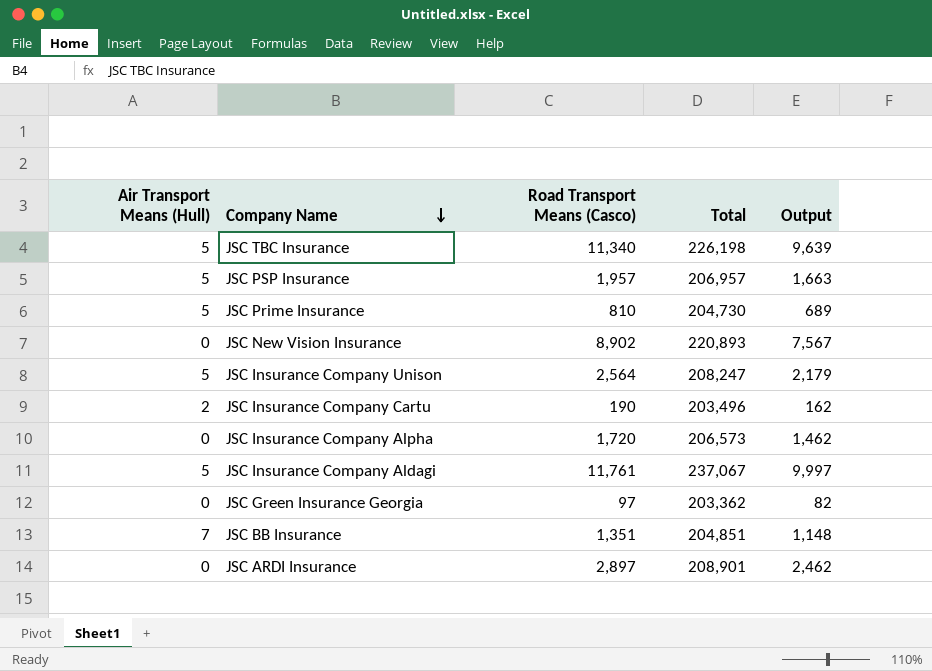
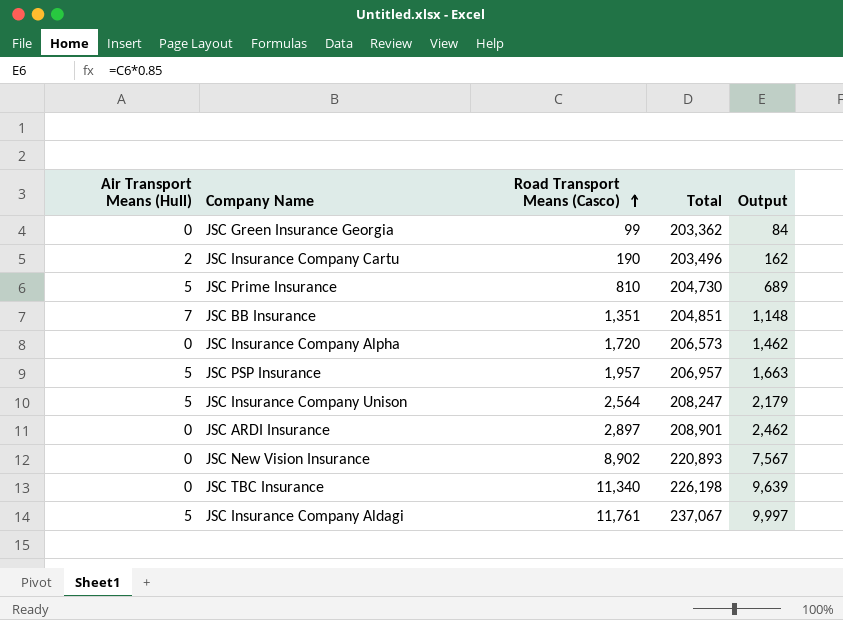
row order: Company Name descending -> Road Transport Means (Casco) ascending
JSC Green Insurance Georgia | Road Transport Means (Casco): 97 -> 99
JSC Green Insurance Georgia | Output: 82 -> 84
JSC TBC Insurance | Air Transport Means (Hull): 5 -> 0

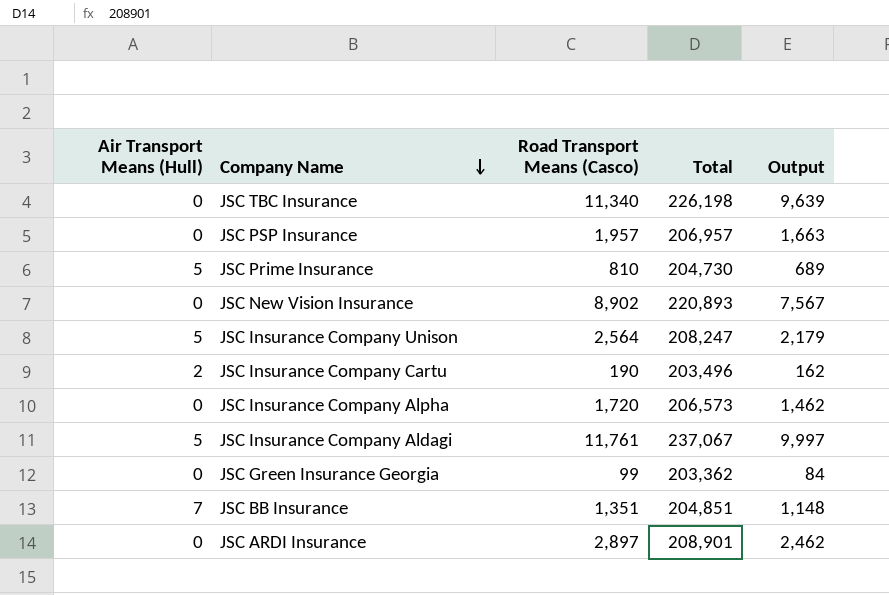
row order: Road Transport Means (Casco) ascending -> Company Name descending
JSC PSP Insurance | Air Transport Means (Hull): 5 -> 0

